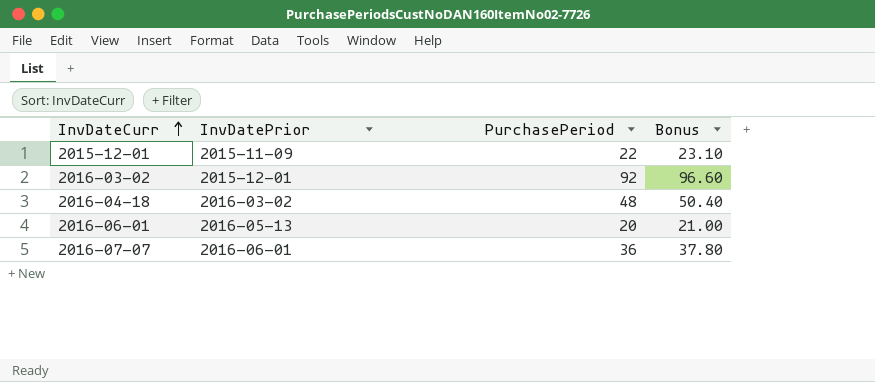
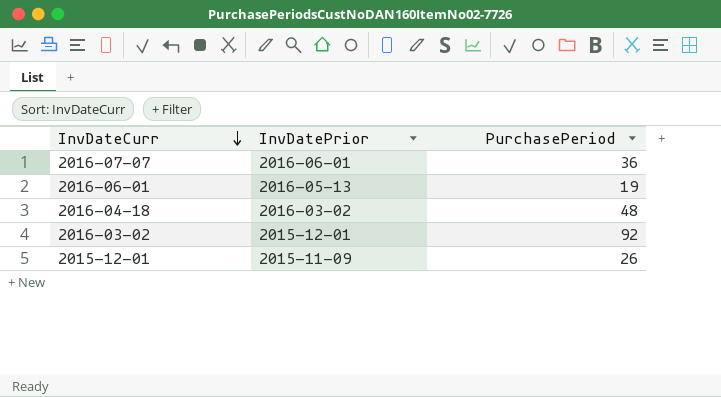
row order: InvDateCurr ascending -> InvDateCurr descending
column Bonus | formula: [PurchasePeriod] * 1.05 -> none
2016-06-01 | PurchasePeriod: 20 -> 19
2015-12-01 | PurchasePeriod: 22 -> 26

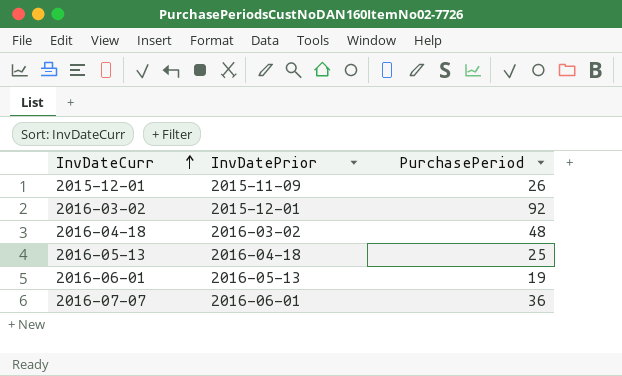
row order: InvDateCurr descending -> InvDateCurr ascending
row 2016-05-13: none -> 2016-04-18 | 25

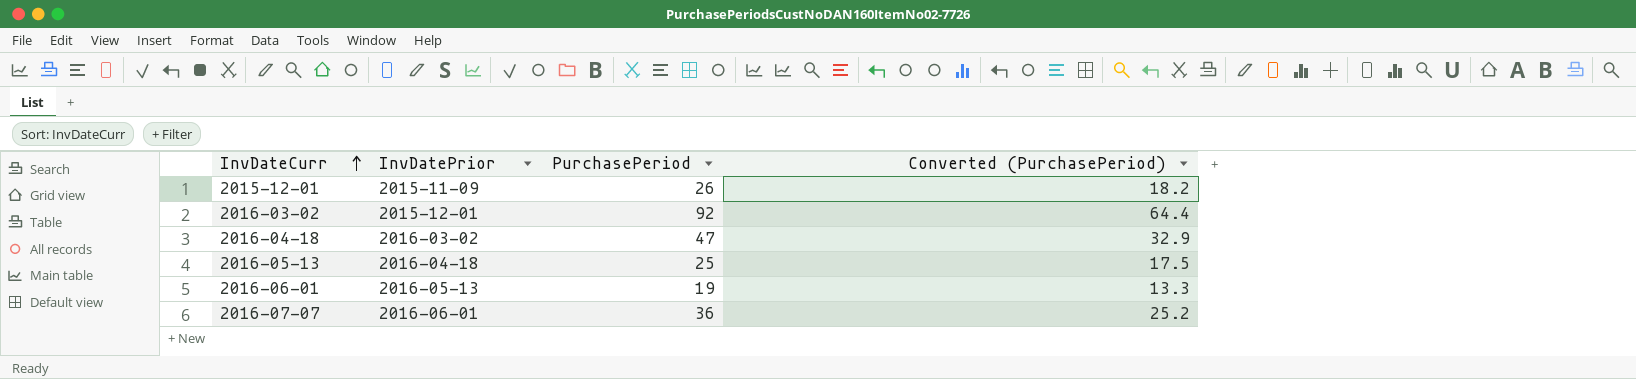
column Converted (PurchasePeriod) | formula: none -> [PurchasePeriod] * 0.7
2016-04-18 | PurchasePeriod: 48 -> 47

